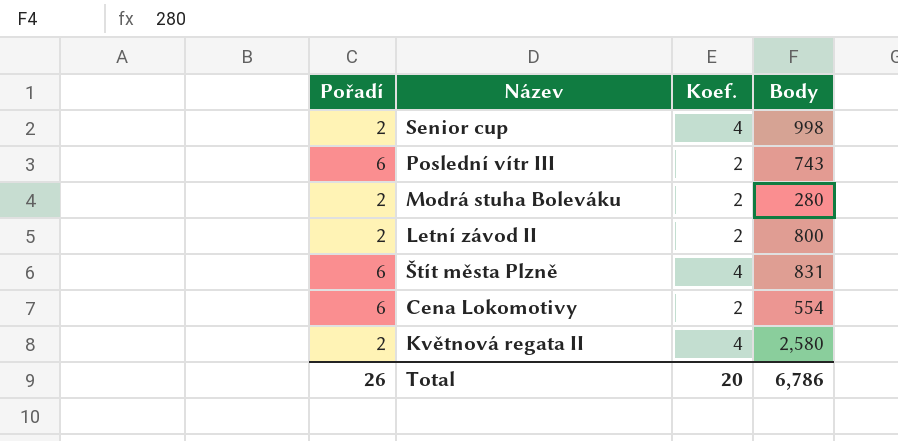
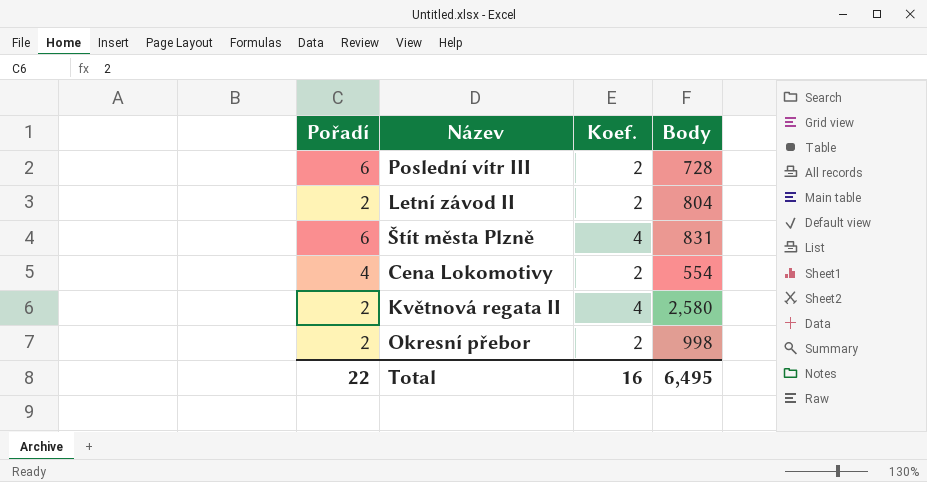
row Senior cup: 2 | 4 | 998 -> none
row Modrá stuha Boleváku: 2 | 2 | 280 -> none
Poslední vítr III | Body: 743 -> 728
Letní závod II | Body: 800 -> 804
Cena Lokomotivy | Pořadí: 6 -> 4
row Okresní přebor: none -> 2 | 2 | 998
Total | Pořadí: 26 -> 22
Total | Koef.: 20 -> 16
Total | Body: 6,786 -> 6,495

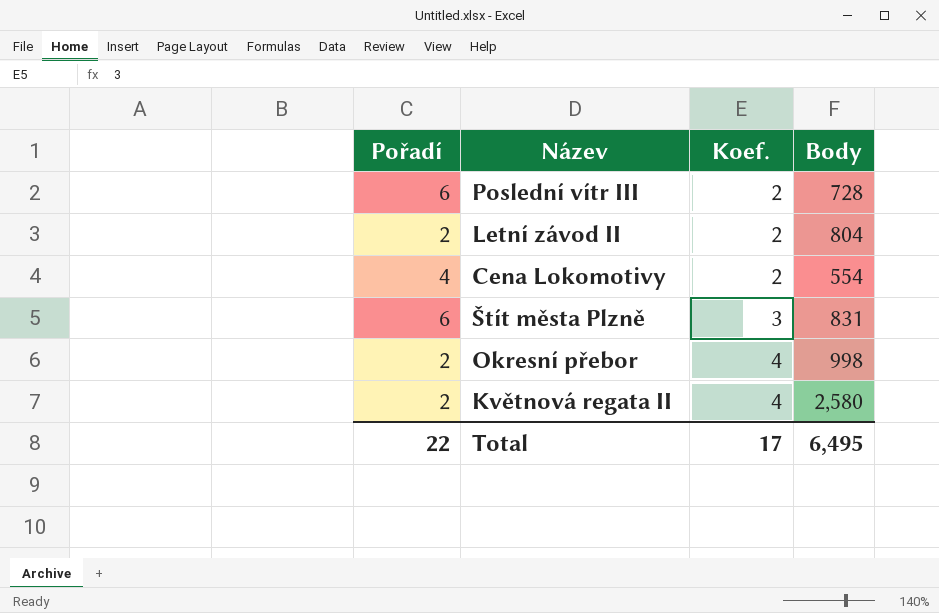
row order: none -> Koef. ascending
Štít města Plzně | Koef.: 4 -> 3
Okresní přebor | Koef.: 2 -> 4
Total | Koef.: 16 -> 17

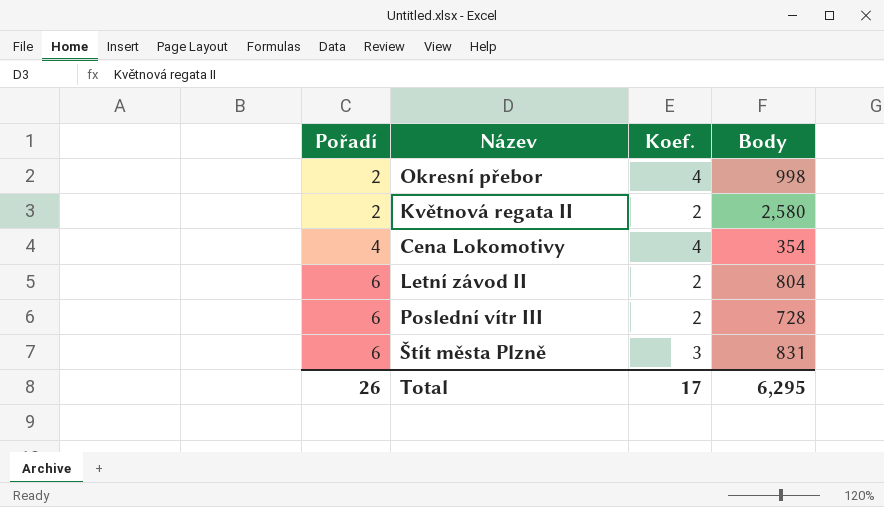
row order: Koef. ascending -> Pořadí ascending
Květnová regata II | Koef.: 4 -> 2
Cena Lokomotivy | Koef.: 2 -> 4
Cena Lokomotivy | Body: 554 -> 354
Letní závod II | Pořadí: 2 -> 6
Total | Pořadí: 22 -> 26
Total | Body: 6,495 -> 6,295

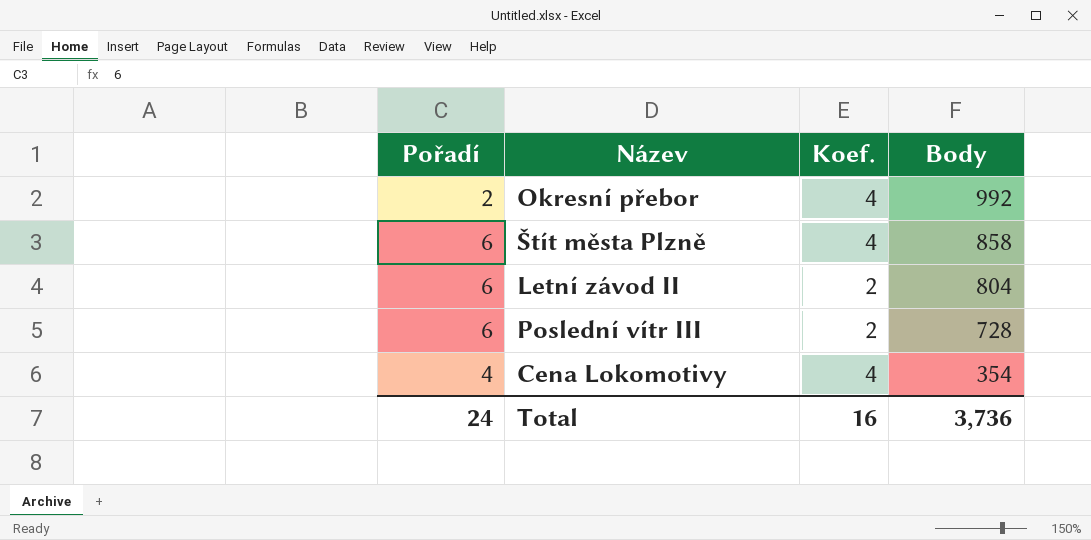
row order: Pořadí ascending -> Body descending
row Květnová regata II: 2 | 2 | 2,580 -> none
Okresní přebor | Body: 998 -> 992
Štít města Plzně | Koef.: 3 -> 4
Štít města Plzně | Body: 831 -> 858
Total | Pořadí: 26 -> 24
Total | Koef.: 17 -> 16
Total | Body: 6,295 -> 3,736

